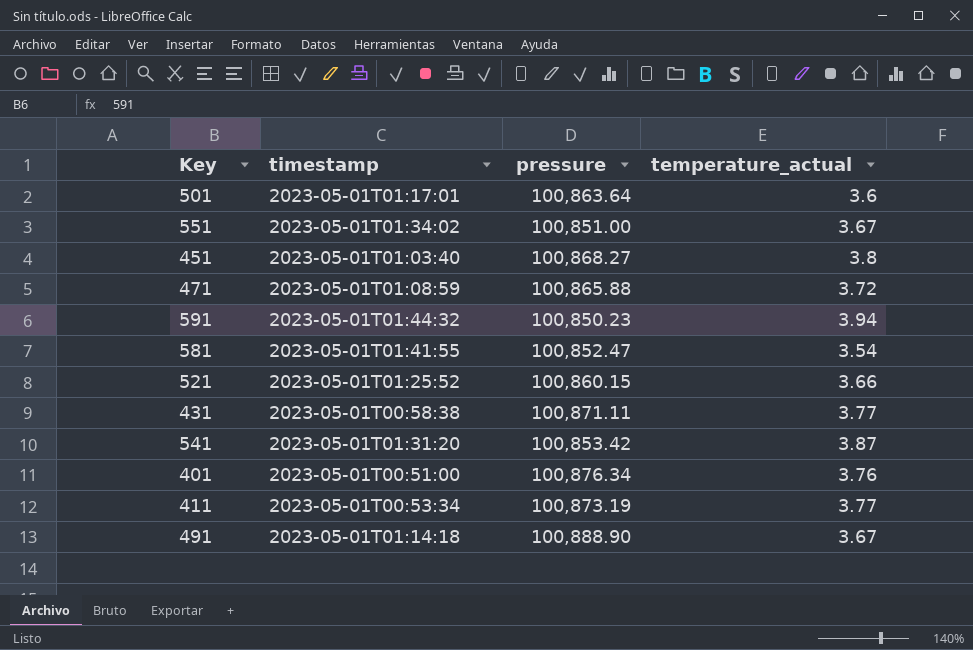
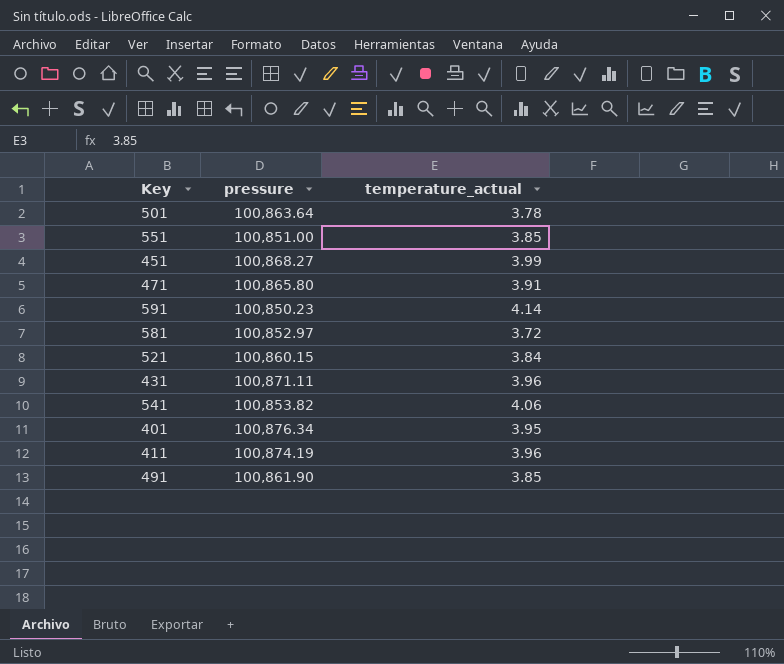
column timestamp | position: 2 -> none
501 | temperature_actual: 3.6 -> 3.78
551 | temperature_actual: 3.67 -> 3.85
451 | temperature_actual: 3.8 -> 3.99
471 | pressure: 100,865.88 -> 100,865.80
471 | temperature_actual: 3.72 -> 3.91
591 | temperature_actual: 3.94 -> 4.14
581 | pressure: 100,852.47 -> 100,852.97
581 | temperature_actual: 3.54 -> 3.72
521 | temperature_actual: 3.66 -> 3.84
431 | temperature_actual: 3.77 -> 3.96
541 | pressure: 100,853.42 -> 100,853.82
541 | temperature_actual: 3.87 -> 4.06
401 | temperature_actual: 3.76 -> 3.95
411 | pressure: 100,873.19 -> 100,874.19
411 | temperature_actual: 3.77 -> 3.96
491 | pressure: 100,888.90 -> 100,861.90
491 | temperature_actual: 3.67 -> 3.85

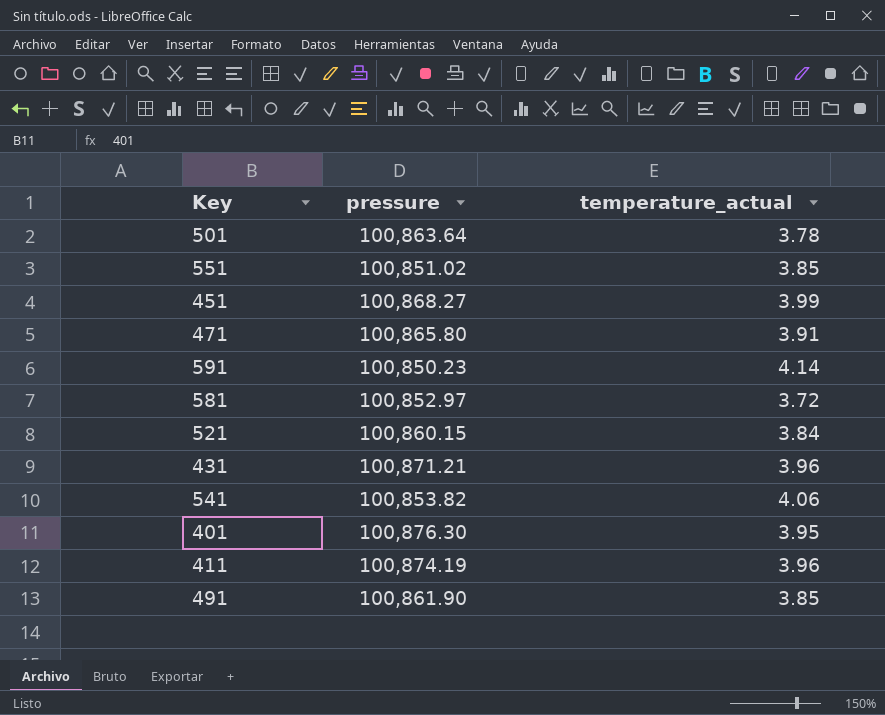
551 | pressure: 100,851.00 -> 100,851.02
431 | pressure: 100,871.11 -> 100,871.21
401 | pressure: 100,876.34 -> 100,876.30

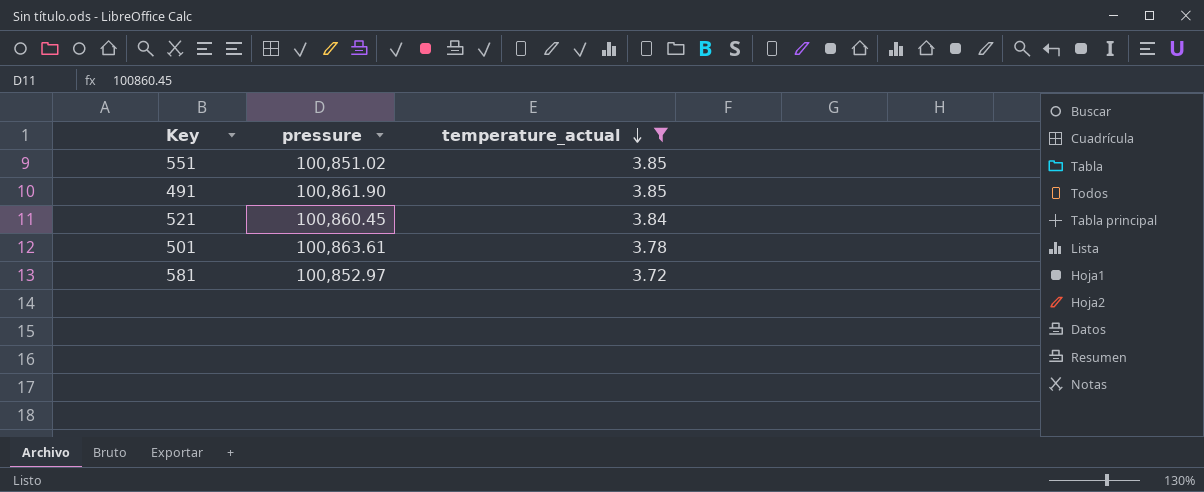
filter: none -> temperature_actual <= 3.85
row order: none -> temperature_actual descending
521 | pressure: 100,860.15 -> 100,860.45
501 | pressure: 100,863.64 -> 100,863.61

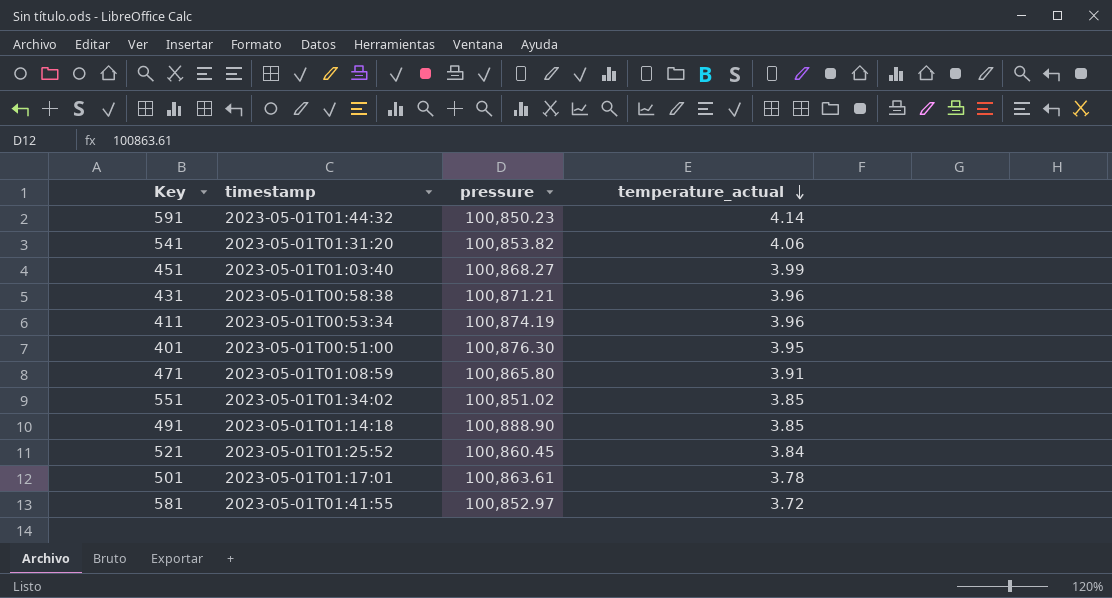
filter: temperature_actual <= 3.85 -> none
column timestamp | position: none -> 2
491 | pressure: 100,861.90 -> 100,888.90

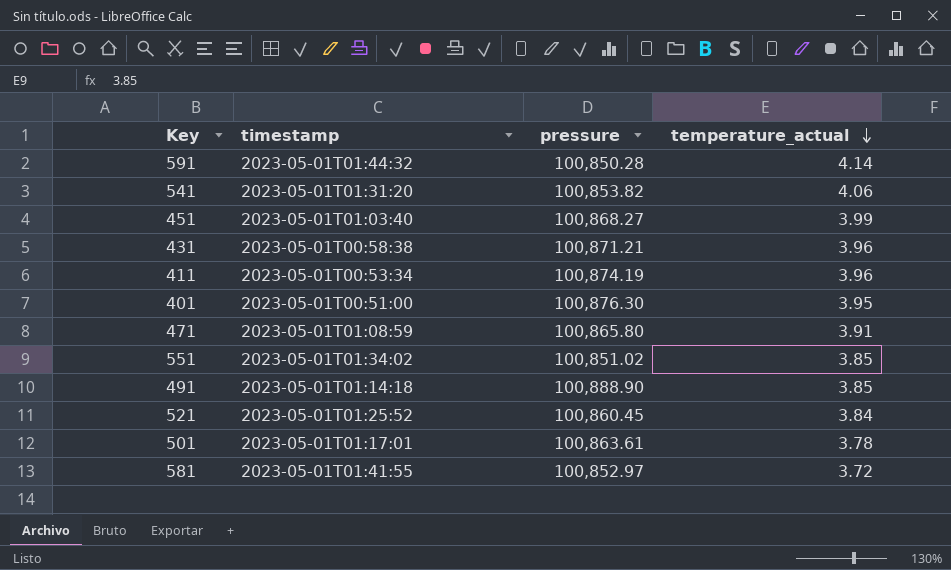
591 | pressure: 100,850.23 -> 100,850.28

